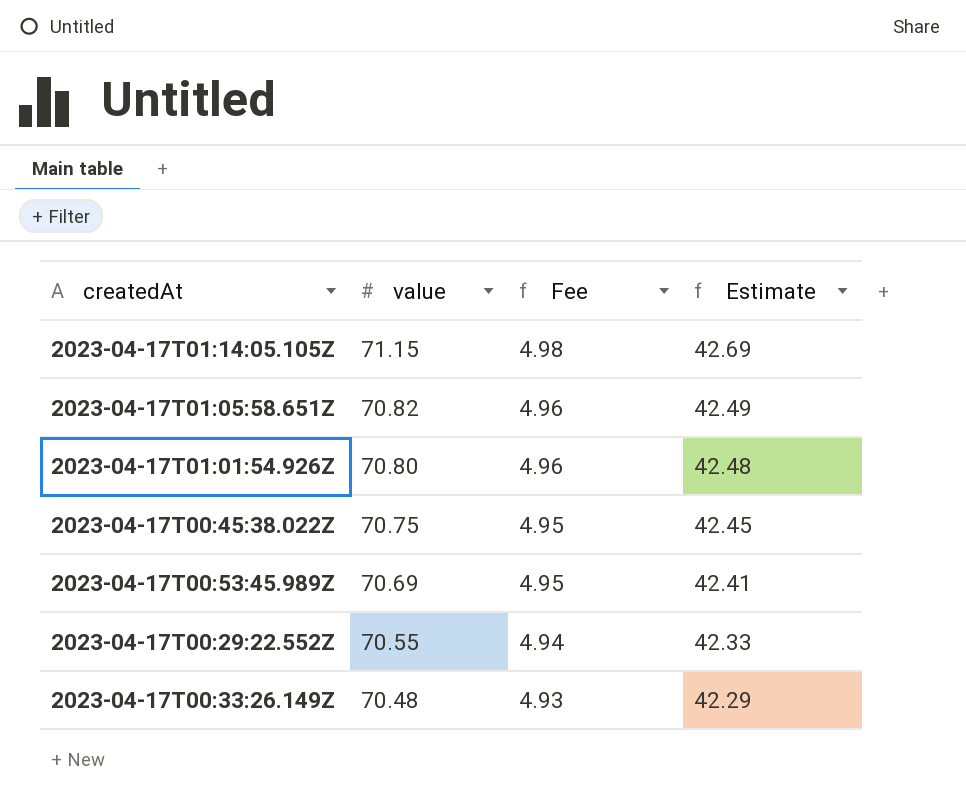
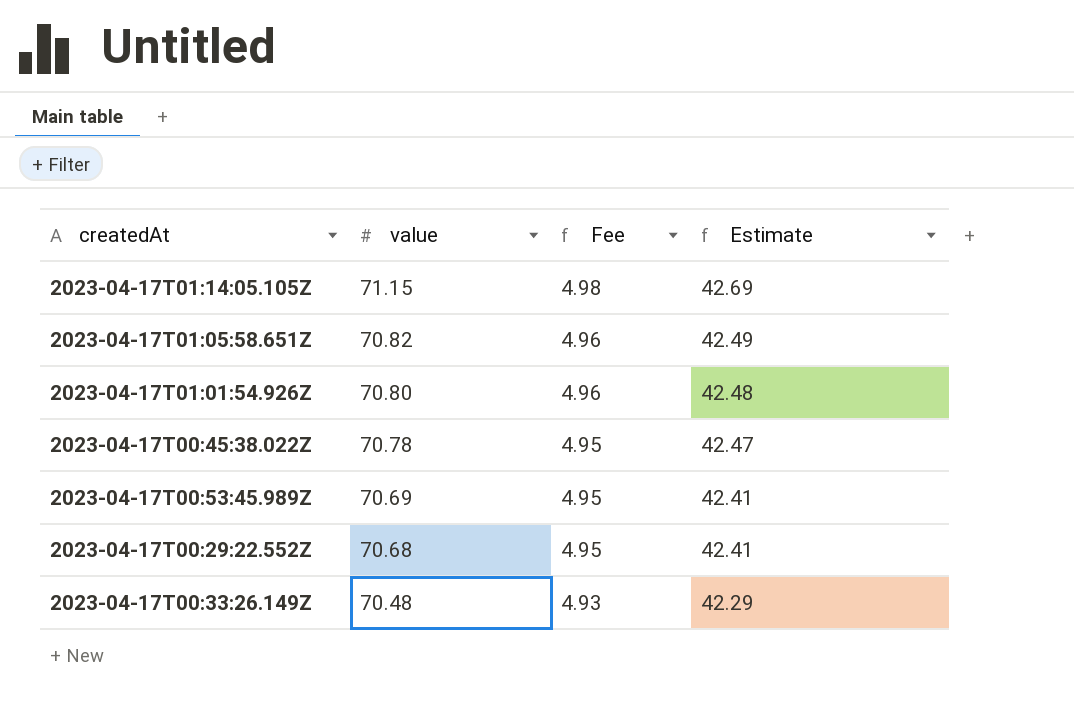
2023-04-17T00:45:38.022Z | value: 70.75 -> 70.78
2023-04-17T00:45:38.022Z | Estimate: 42.45 -> 42.47
2023-04-17T00:29:22.552Z | value: 70.55 -> 70.68
2023-04-17T00:29:22.552Z | Fee: 4.94 -> 4.95
2023-04-17T00:29:22.552Z | Estimate: 42.33 -> 42.41

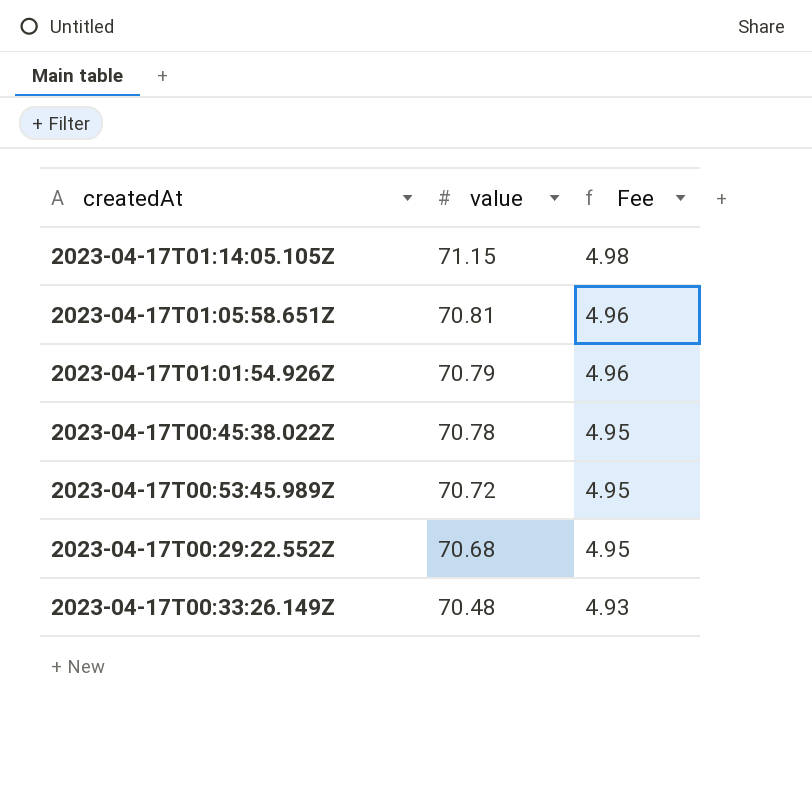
column Estimate | formula: [value] * 0.6 -> none
2023-04-17T01:05:58.651Z | value: 70.82 -> 70.81
2023-04-17T01:01:54.926Z | value: 70.80 -> 70.79
2023-04-17T00:53:45.989Z | value: 70.69 -> 70.72

